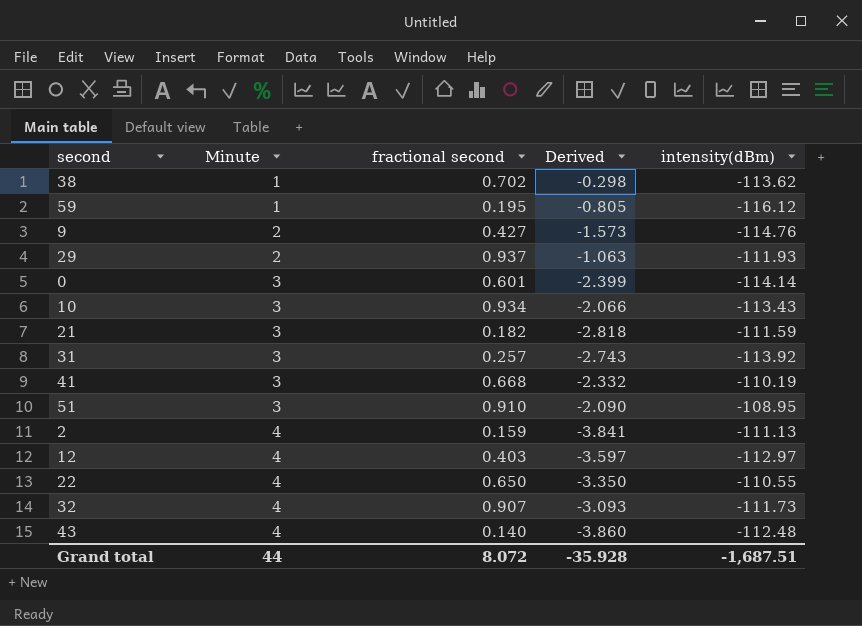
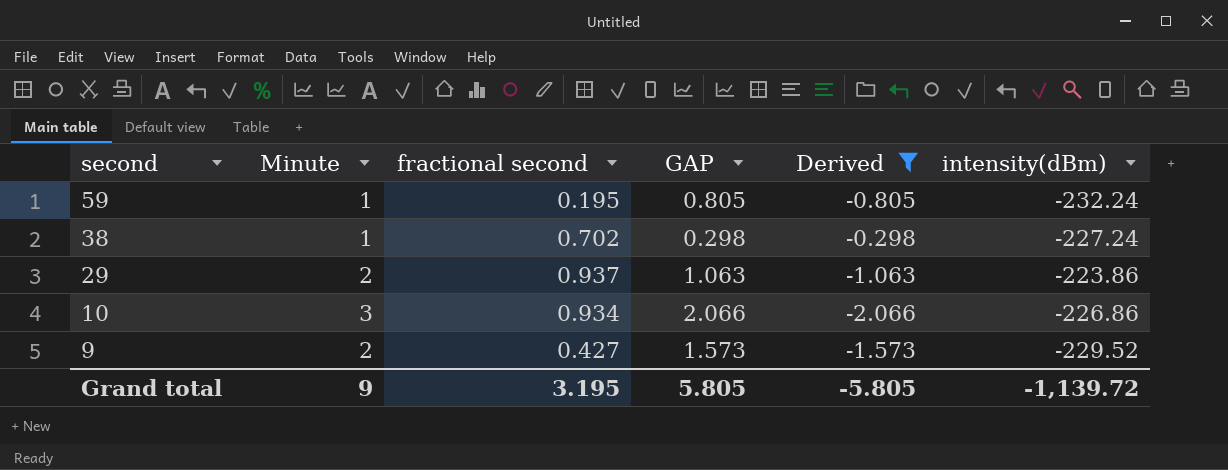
filter: none -> Derived >= -2.066
row order: Minute ascending -> second descending
column GAP | formula: none -> [Minute] - [fractional second]
59 | intensity(dBm): -116.12 -> -232.24
38 | intensity(dBm): -113.62 -> -227.24
29 | intensity(dBm): -111.93 -> -223.86
10 | intensity(dBm): -113.43 -> -226.86
9 | intensity(dBm): -114.76 -> -229.52
Grand total | Minute: 44 -> 9
Grand total | fractional second: 8.072 -> 3.195
Grand total | Derived: -35.928 -> -5.805
Grand total | intensity(dBm): -1,687.51 -> -1,139.72

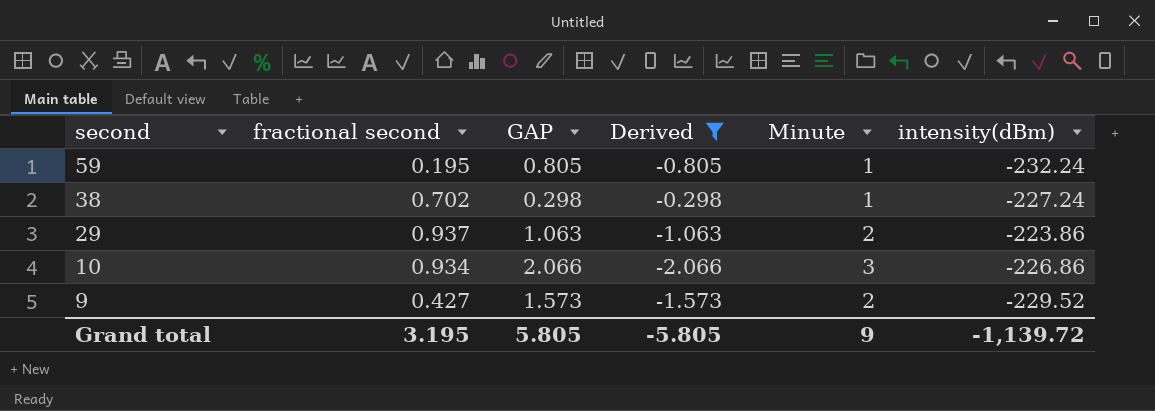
column Minute | position: 2 -> 5

